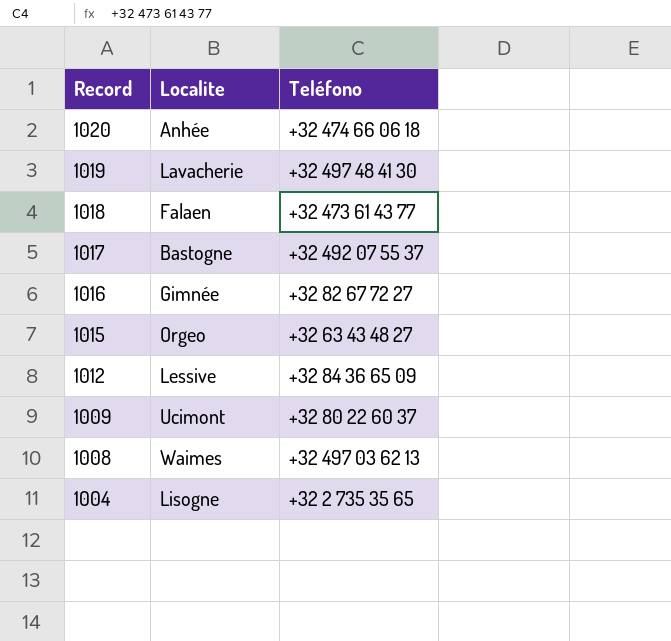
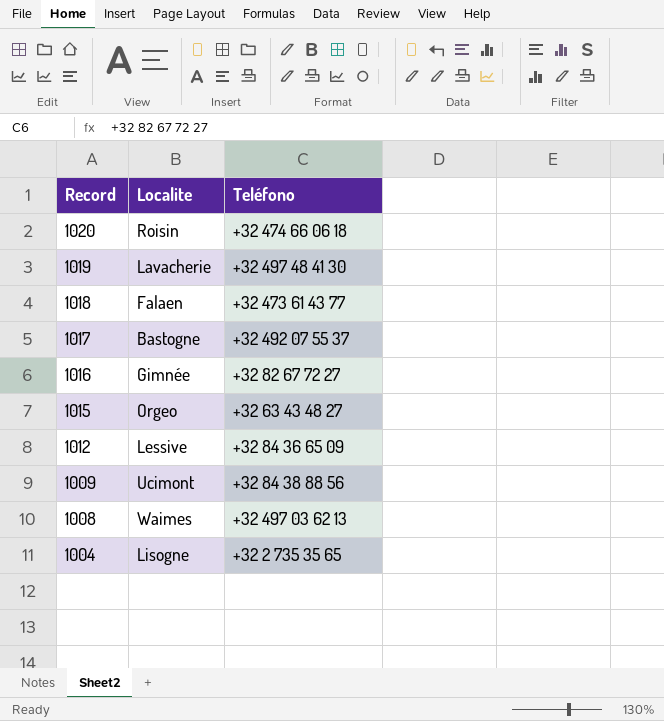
1020 | Localite: Anhée -> Roisin
1009 | Teléfono: +32 80 22 60 37 -> +32 84 38 88 56

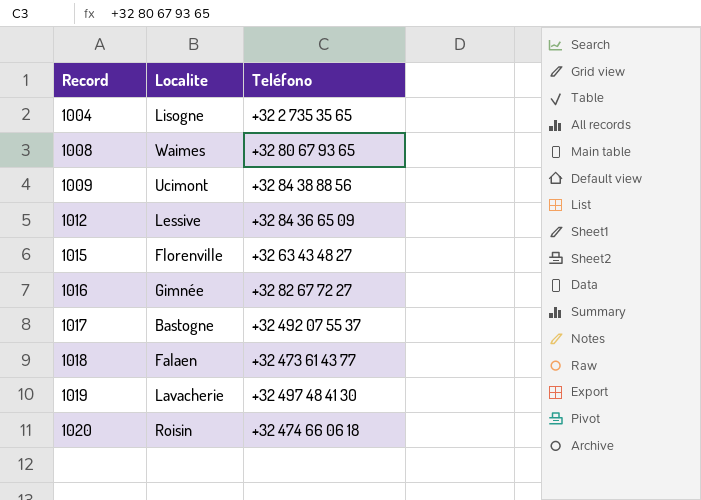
row order: Record descending -> Record ascending
1008 | Teléfono: +32 497 03 62 13 -> +32 80 67 93 65
1015 | Localite: Orgeo -> Florenville

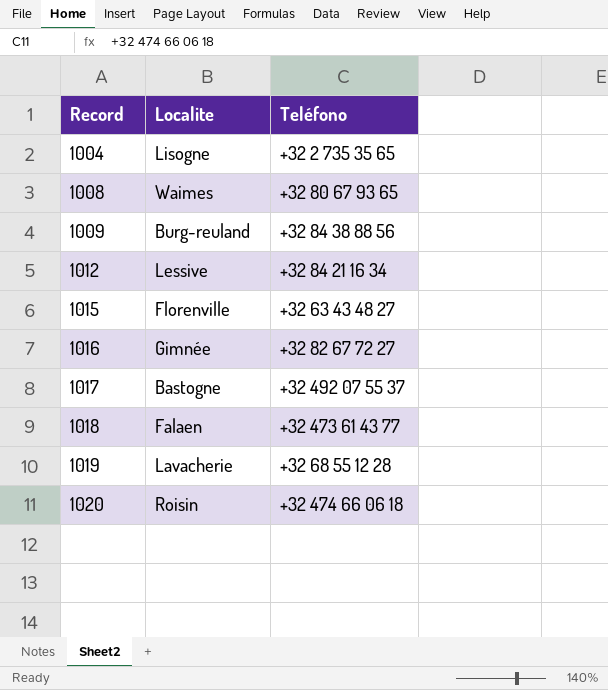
1009 | Localite: Ucimont -> Burg-reuland
1012 | Teléfono: +32 84 36 65 09 -> +32 84 21 16 34
1019 | Teléfono: +32 497 48 41 30 -> +32 68 55 12 28

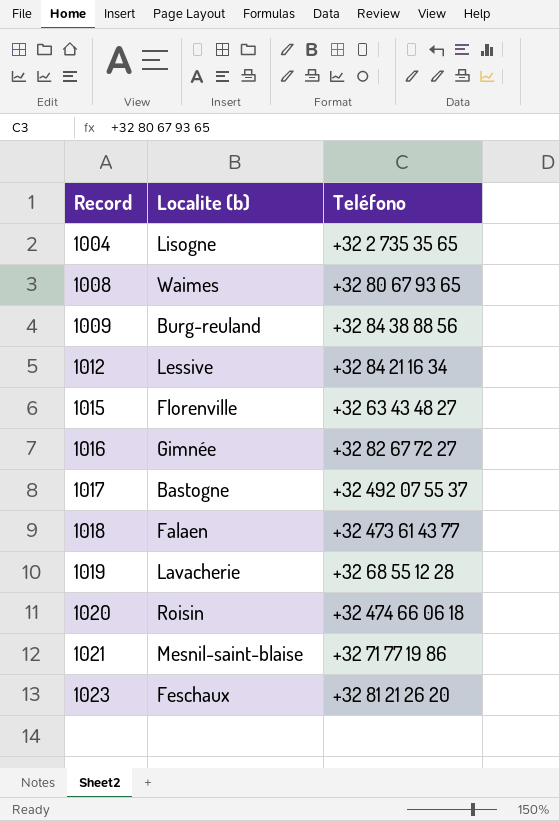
column name: Localite -> Localite (b)
row 1021: none -> Mesnil-saint-blaise | +32 71 77 19 86
row 1023: none -> Feschaux | +32 81 21 26 20

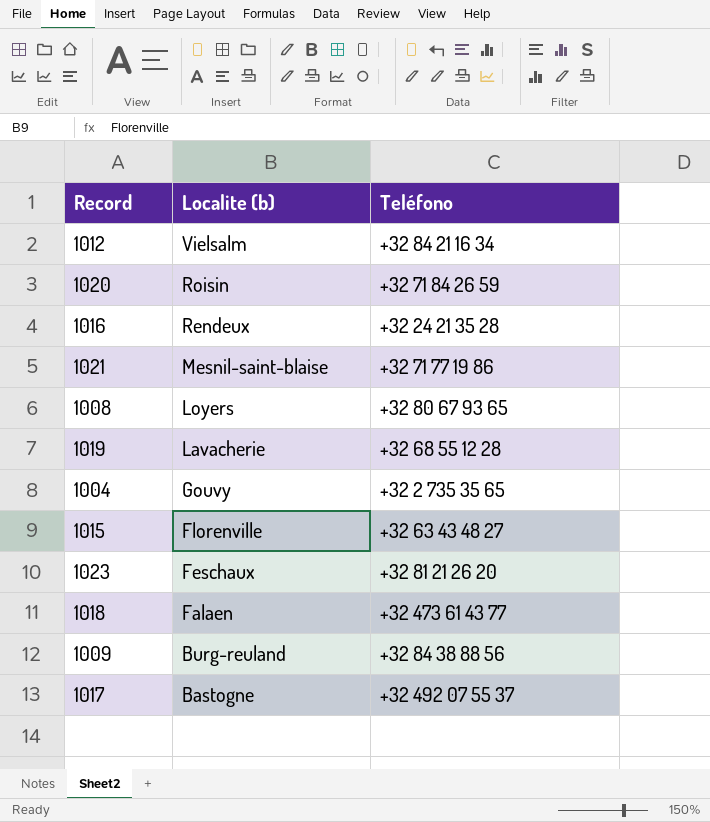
row order: Record ascending -> Localite (b) descending
1012 | Localite (b): Lessive -> Vielsalm
1020 | Teléfono: +32 474 66 06 18 -> +32 71 84 26 59
1016 | Localite (b): Gimnée -> Rendeux
1016 | Teléfono: +32 82 67 72 27 -> +32 24 21 35 28
1008 | Localite (b): Waimes -> Loyers
1004 | Localite (b): Lisogne -> Gouvy

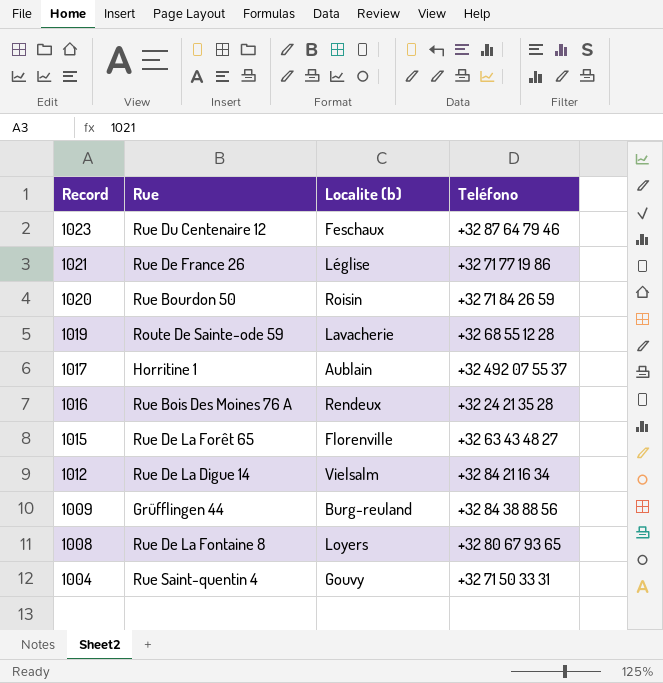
row order: Localite (b) descending -> Record descending
column Rue | position: none -> 2
row 1018: Falaen | +32 473 61 43 77 -> none
1023 | Teléfono: +32 81 21 26 20 -> +32 87 64 79 46
1021 | Localite (b): Mesnil-saint-blaise -> Léglise
1017 | Localite (b): Bastogne -> Aublain
1004 | Teléfono: +32 2 735 35 65 -> +32 71 50 33 31

